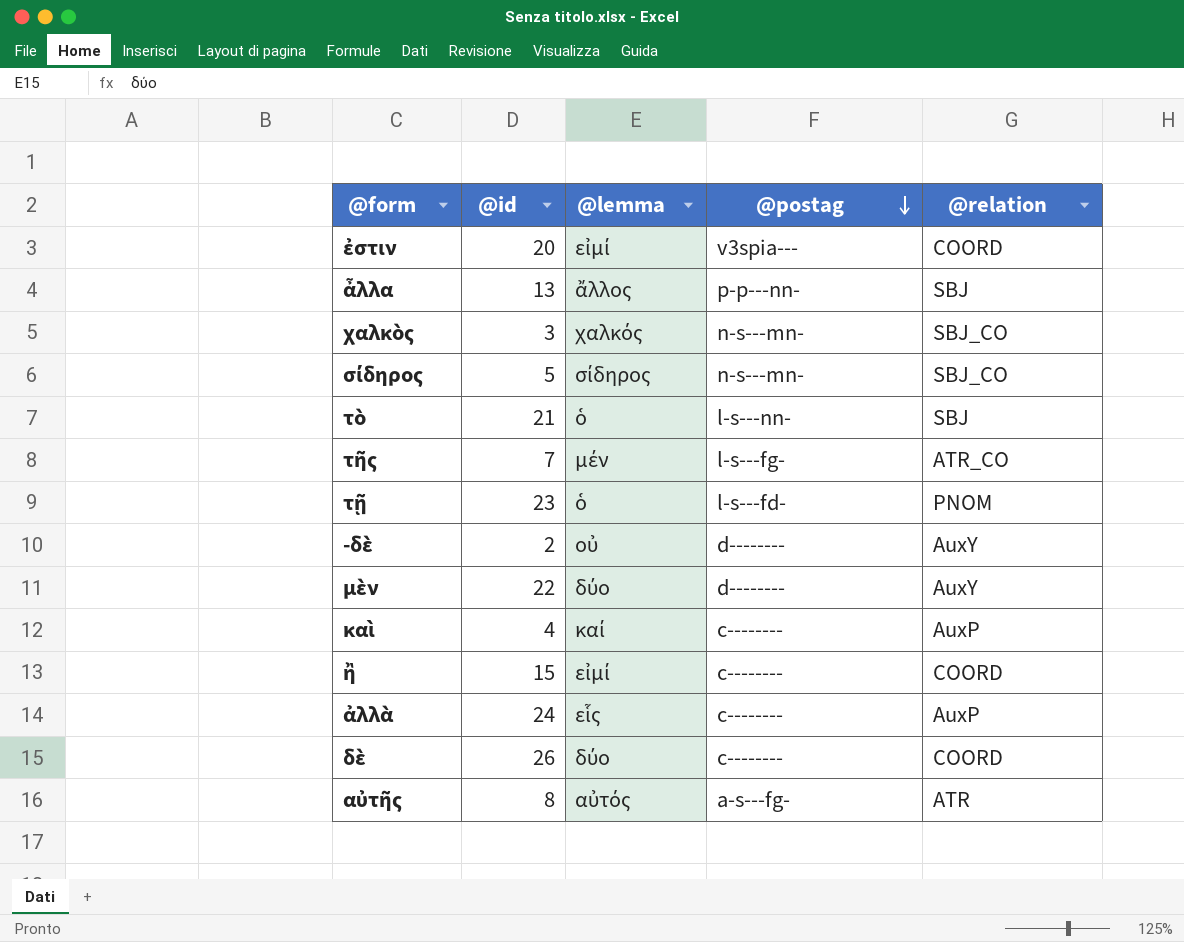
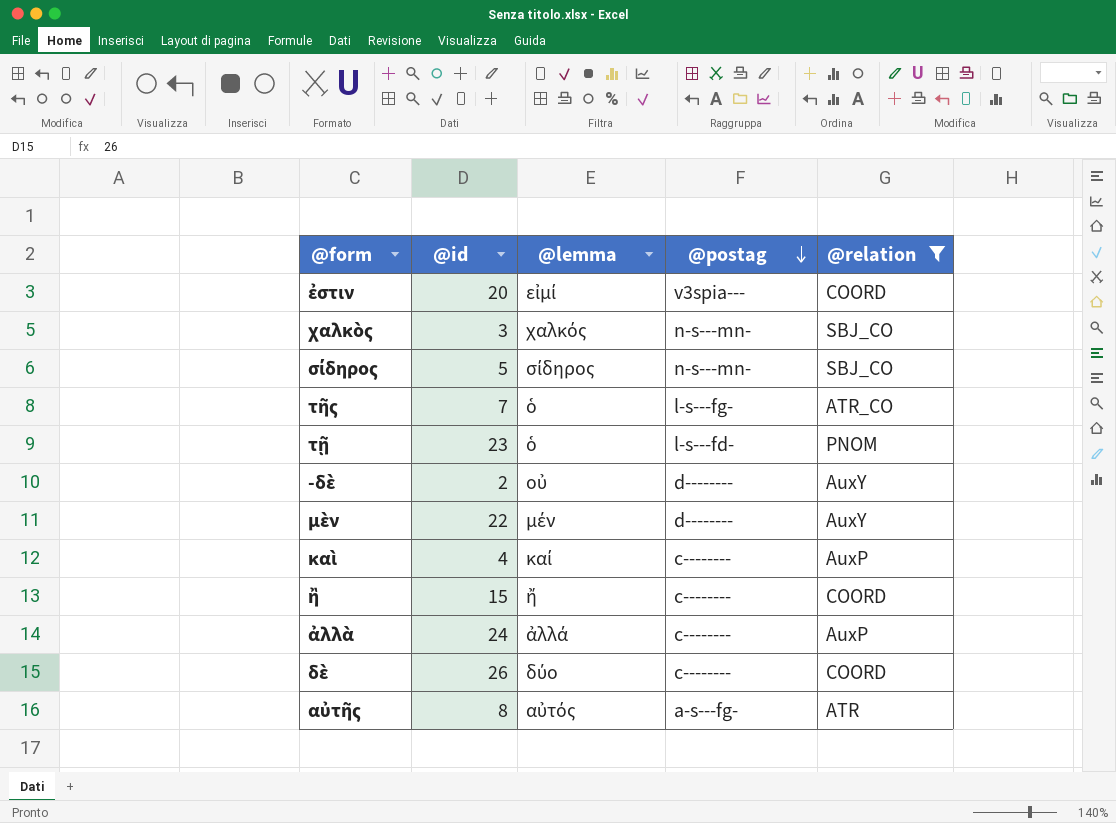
filter: none -> @relation != SBJ
τῆς | @lemma: μέν -> ὁ
μὲν | @lemma: δύο -> μέν
ἢ | @lemma: εἰμί -> ἤ
ἀλλὰ | @lemma: εἷς -> ἀλλά

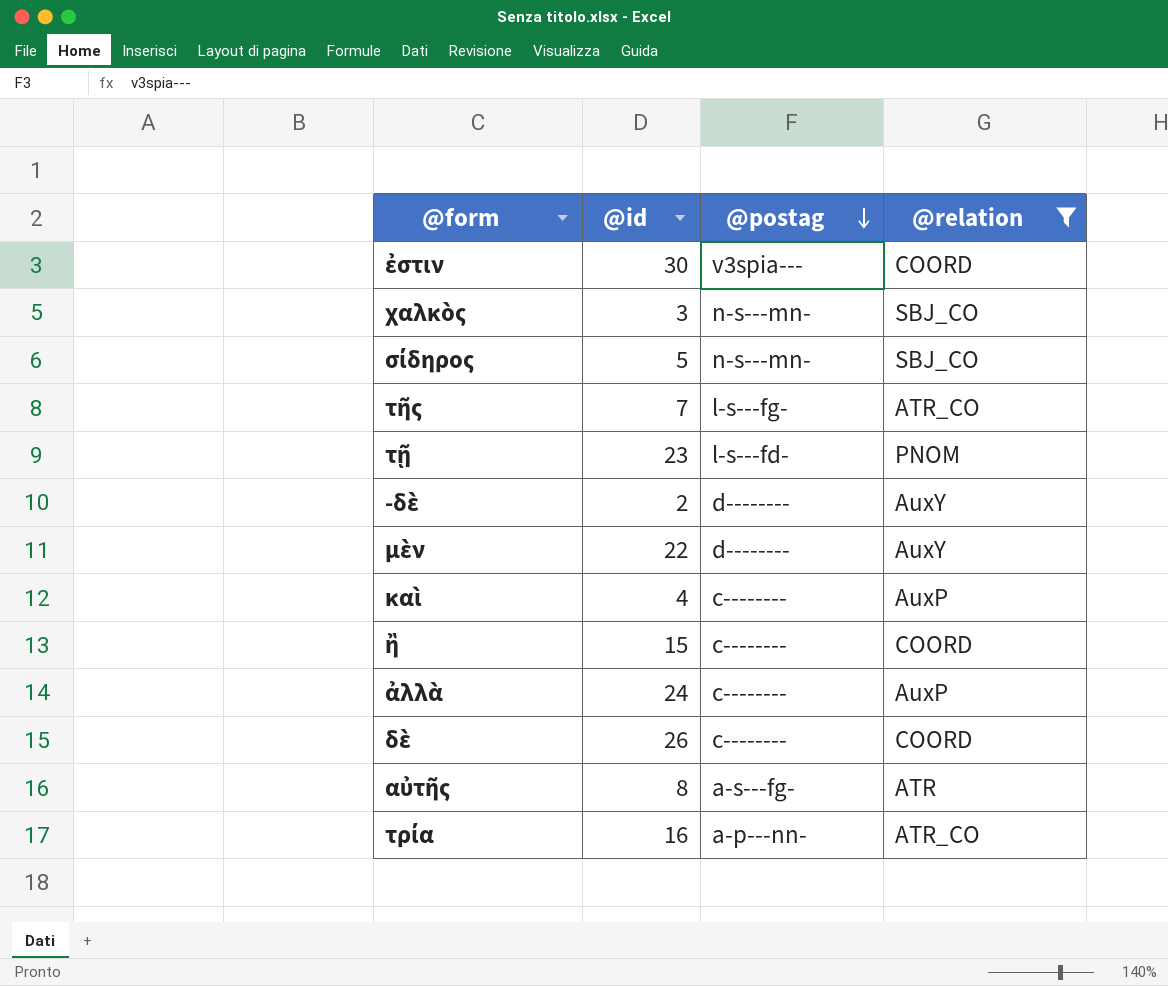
column @lemma | position: 3 -> none
ἐστιν | @id: 20 -> 30
row τρία: none -> 16 | a-p---nn- | ATR_CO

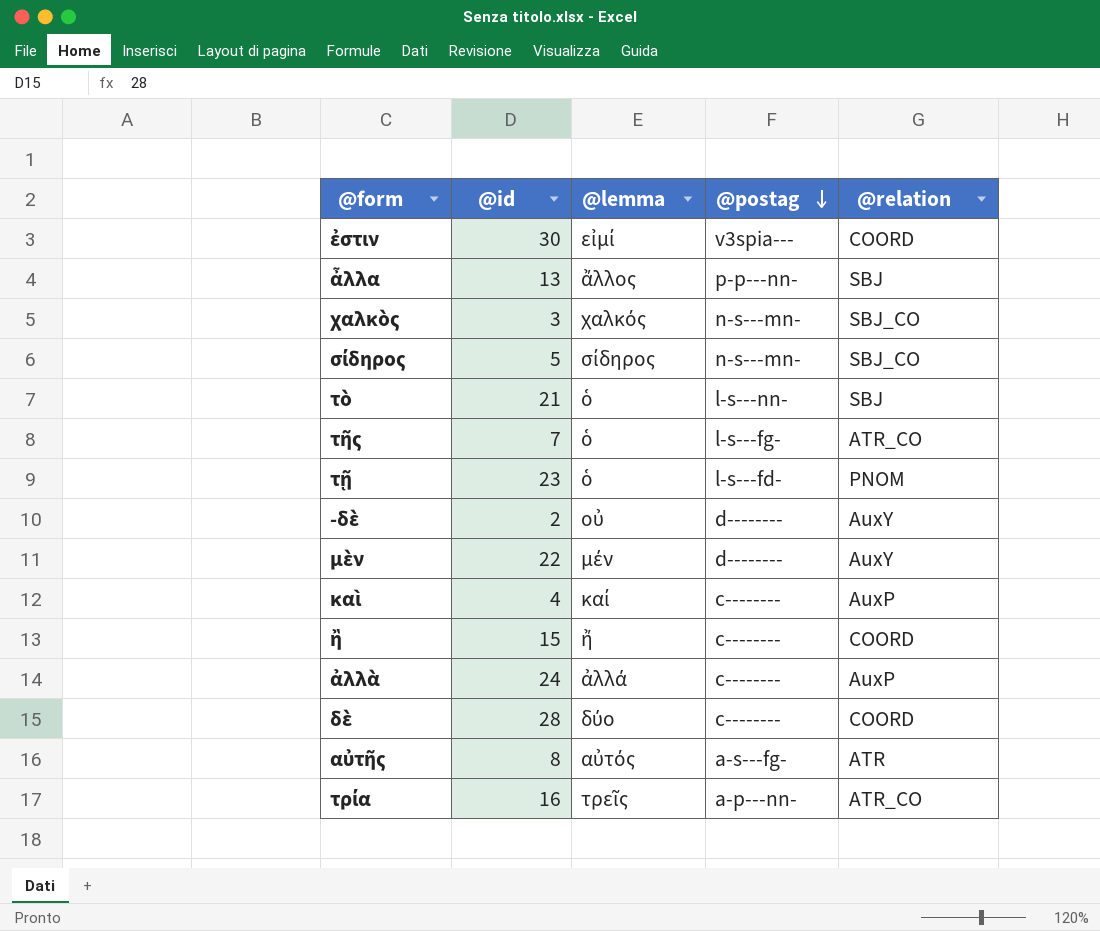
filter: @relation != SBJ -> none
column @lemma | position: none -> 3
δὲ | @id: 26 -> 28

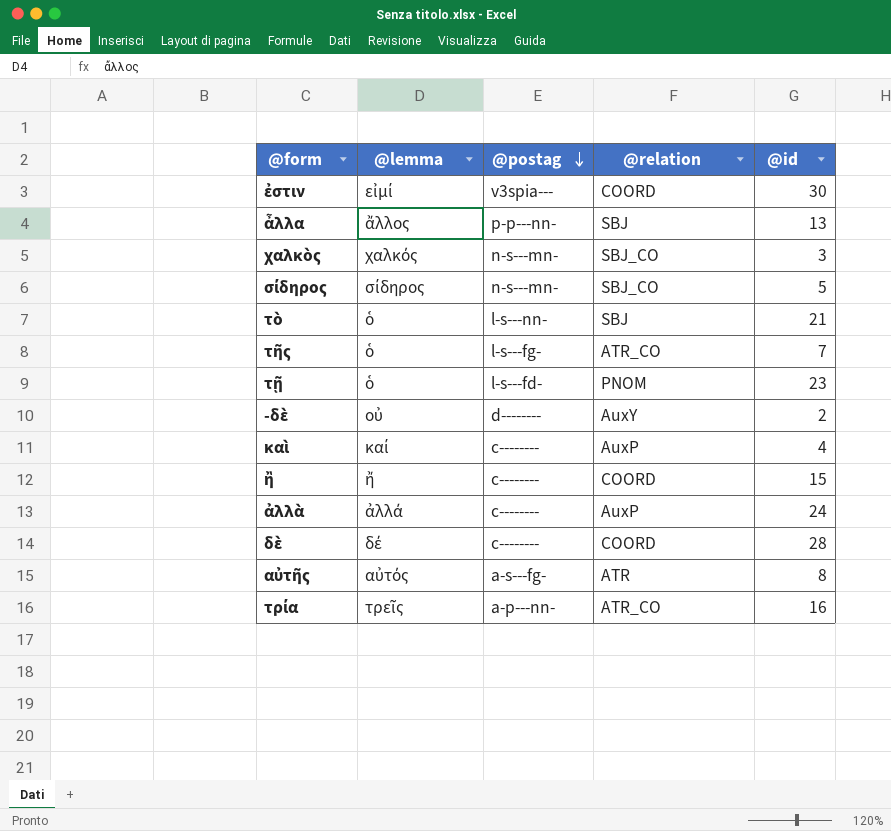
column @id | position: 2 -> 5
row μὲν: 22 | μέν | d-------- | AuxY -> none
δὲ | @lemma: δύο -> δέ

